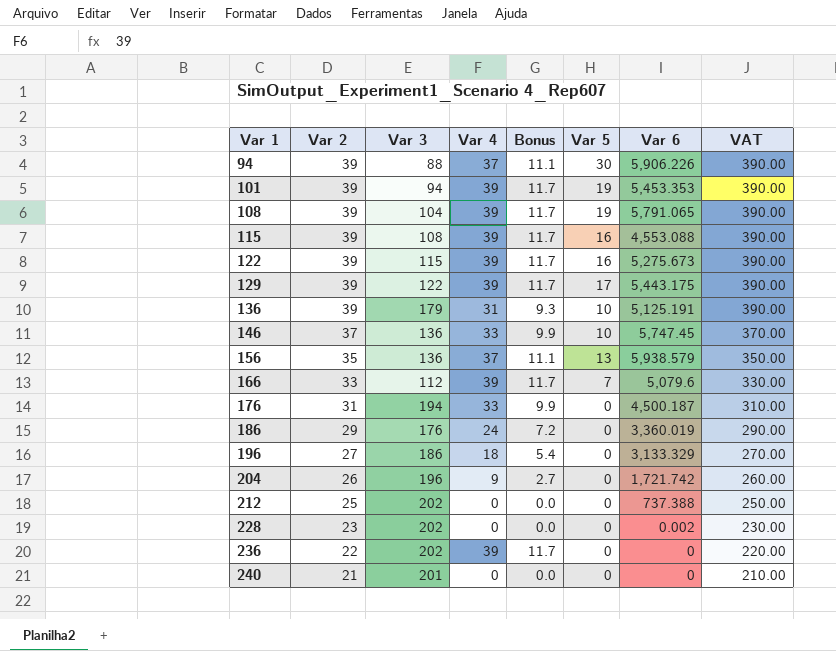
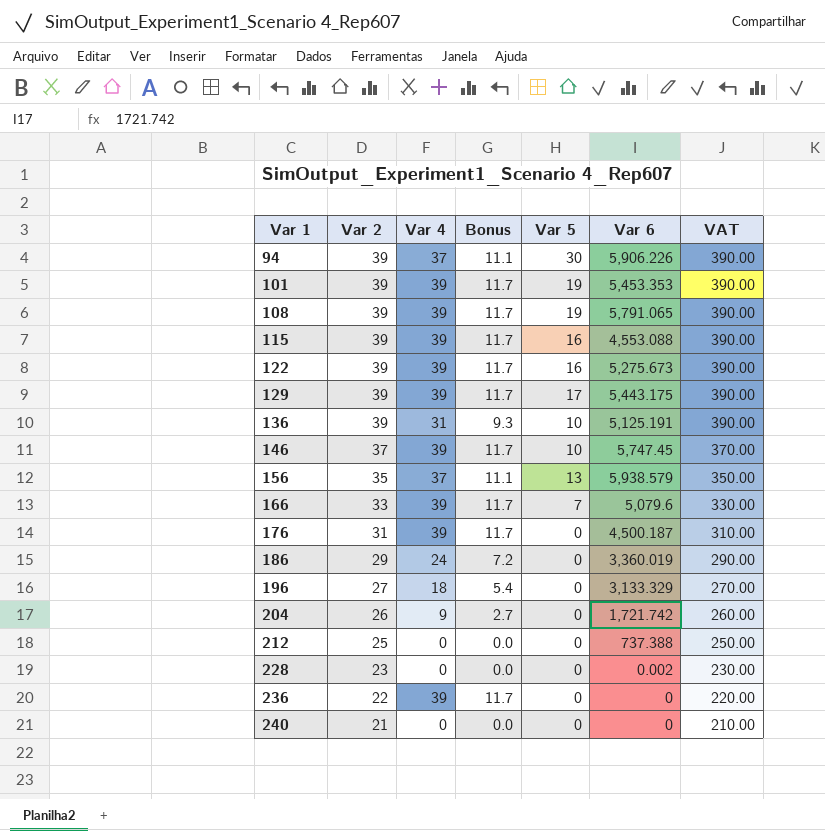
column Var 3 | position: 3 -> none
146 | Var 4: 33 -> 39
146 | Bonus: 9.9 -> 11.7
176 | Var 4: 33 -> 39
176 | Bonus: 9.9 -> 11.7

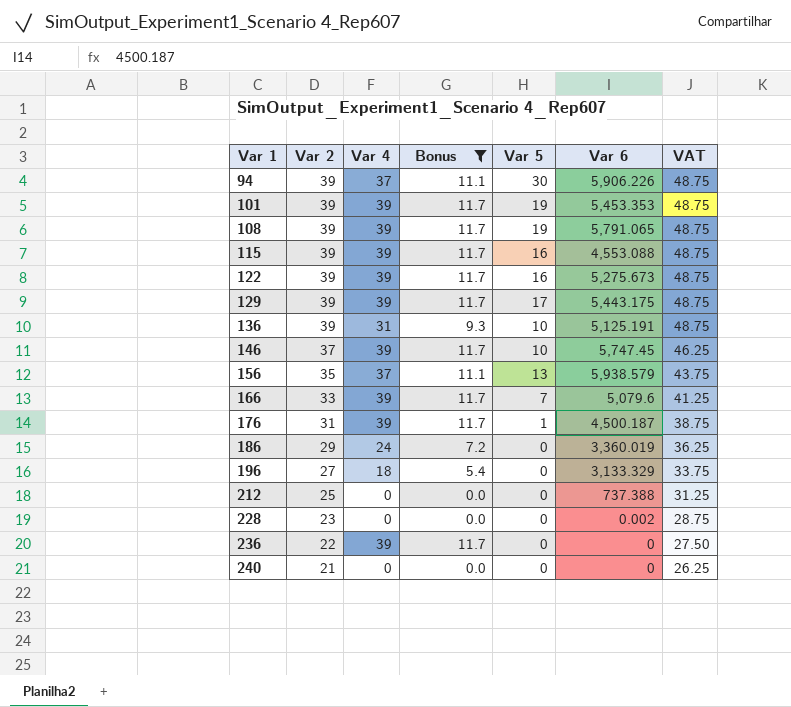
filter: none -> Bonus != 2.7
column VAT | formula: [Var 2] * 10 -> [Var 2] * 1.25
176 | Var 5: 0 -> 1

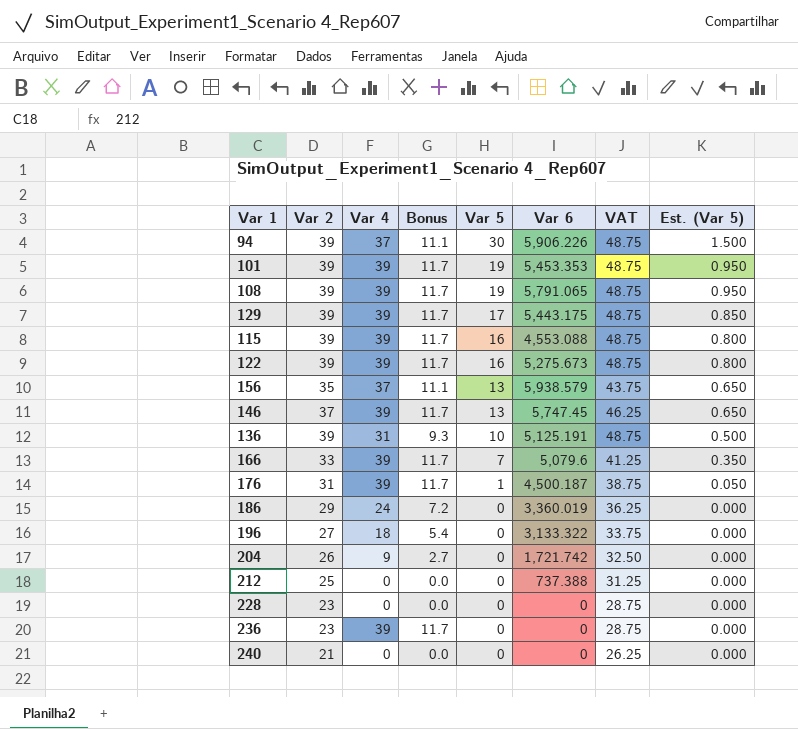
filter: Bonus != 2.7 -> none
row order: Var 1 ascending -> Var 5 descending
column Est. (Var 5) | formula: none -> [Var 5] * 0.05
146 | Var 5: 10 -> 13
196 | Var 6: 3,133.329 -> 3,133.322
228 | Var 6: 0.002 -> 0
236 | Var 2: 22 -> 23
236 | VAT: 27.50 -> 28.75

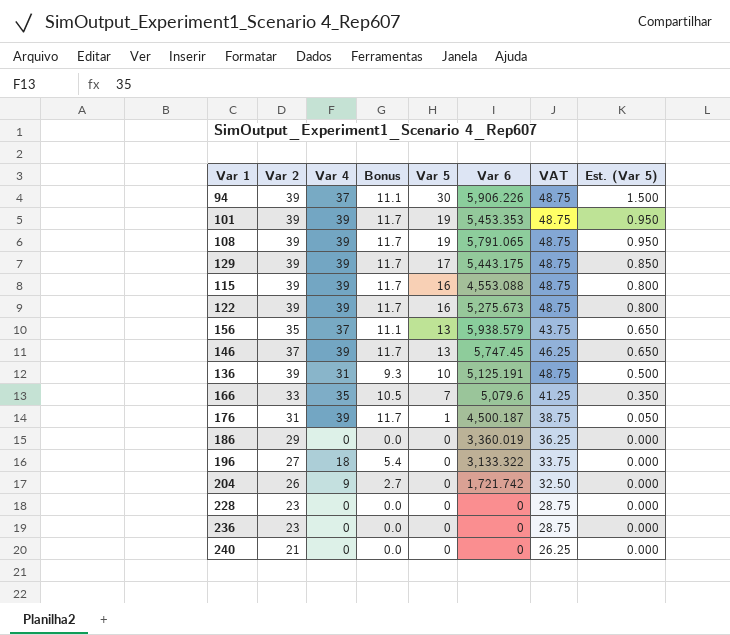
row 212: 25 | 0 | 0.0 | 0 | 737.388 | 31.25 | 0.000 -> none
166 | Var 4: 39 -> 35
166 | Bonus: 11.7 -> 10.5
186 | Var 4: 24 -> 0
186 | Bonus: 7.2 -> 0.0
236 | Var 4: 39 -> 0
236 | Bonus: 11.7 -> 0.0

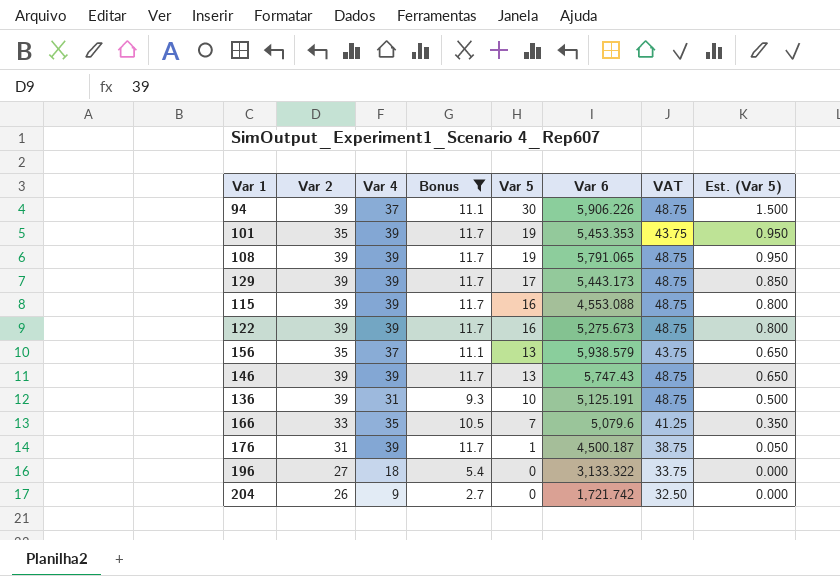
filter: none -> Bonus != 0.0
101 | Var 2: 39 -> 35
101 | VAT: 48.75 -> 43.75
129 | Var 6: 5,443.175 -> 5,443.173
146 | Var 2: 37 -> 39
146 | Var 6: 5,747.45 -> 5,747.43
146 | VAT: 46.25 -> 48.75

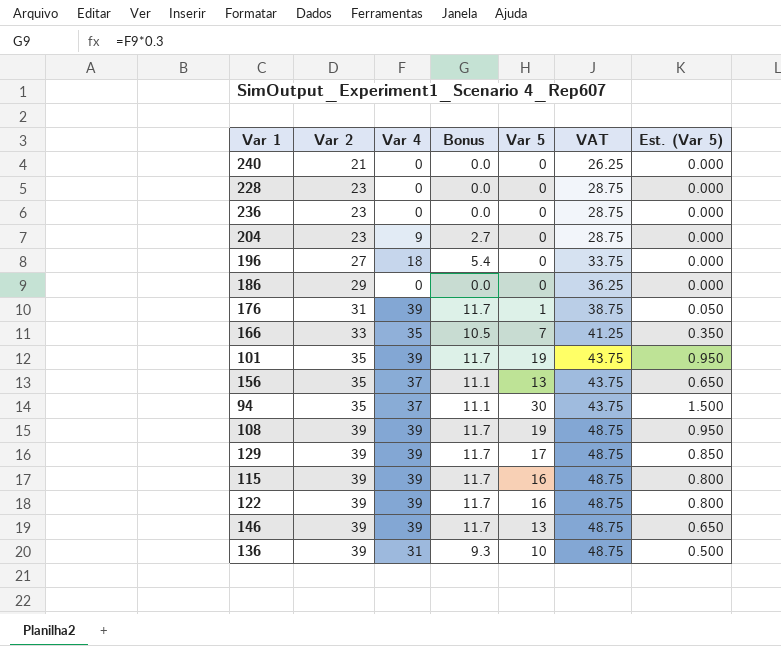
filter: Bonus != 0.0 -> none
row order: Var 5 descending -> Var 2 ascending
column Var 6 | position: 6 -> none
204 | Var 2: 26 -> 23
204 | VAT: 32.50 -> 28.75
94 | Var 2: 39 -> 35
94 | VAT: 48.75 -> 43.75

